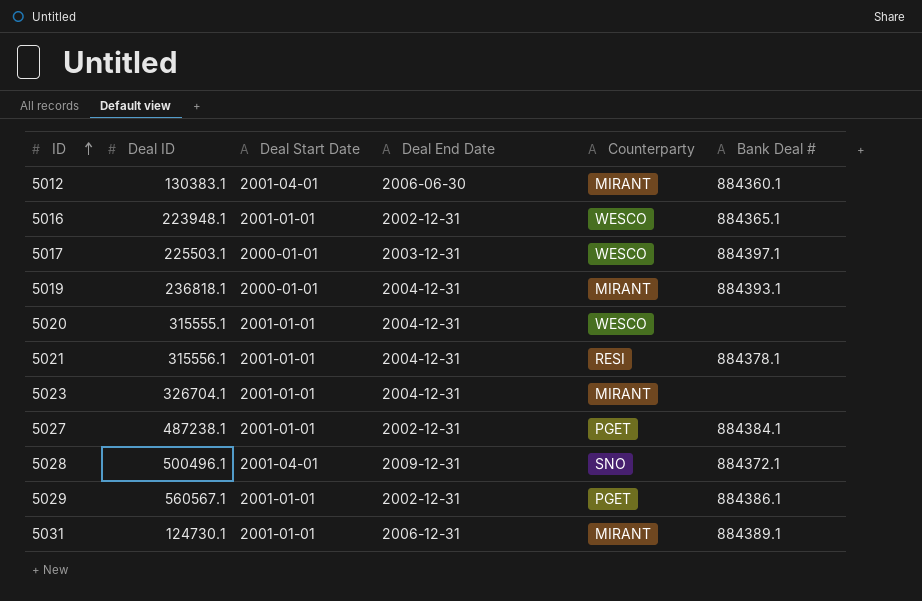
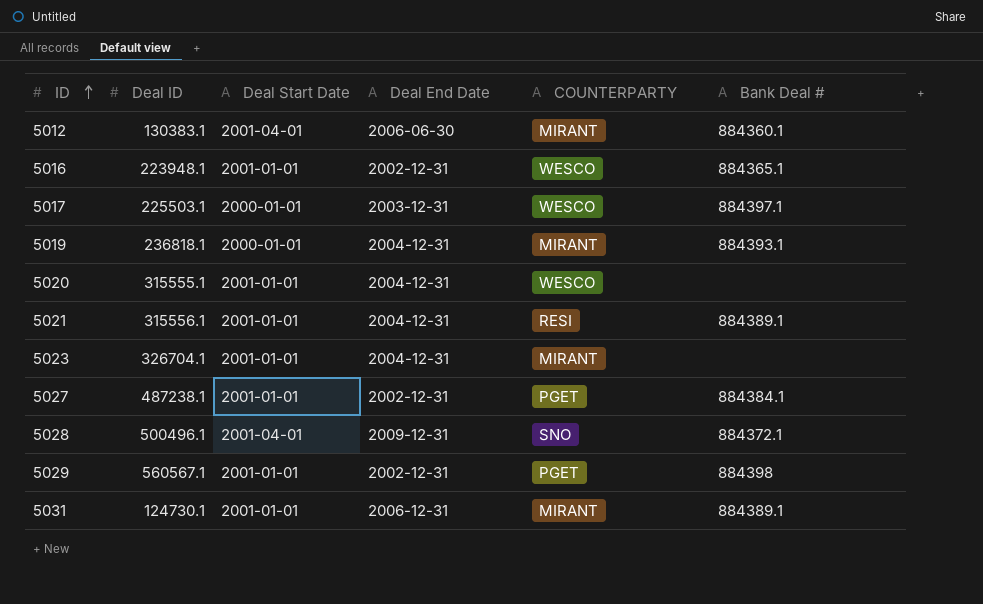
column name: Counterparty -> COUNTERPARTY
5021 | Bank Deal #: 884378.1 -> 884389.1
5029 | Bank Deal #: 884386.1 -> 884398

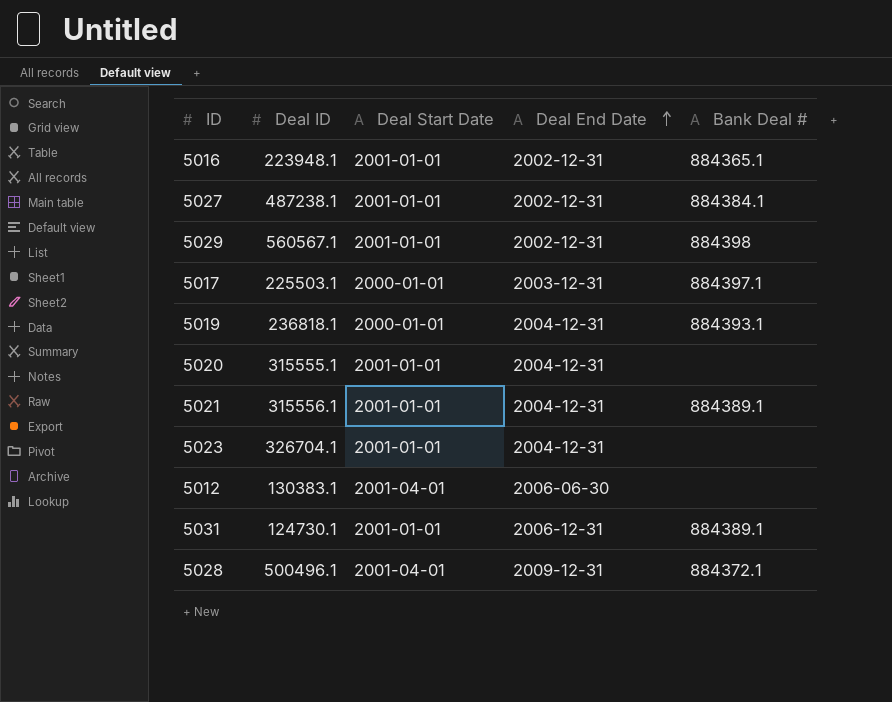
row order: ID ascending -> Deal End Date ascending
column COUNTERPARTY | position: 5 -> none
5012 | Bank Deal #: 884360.1 -> none

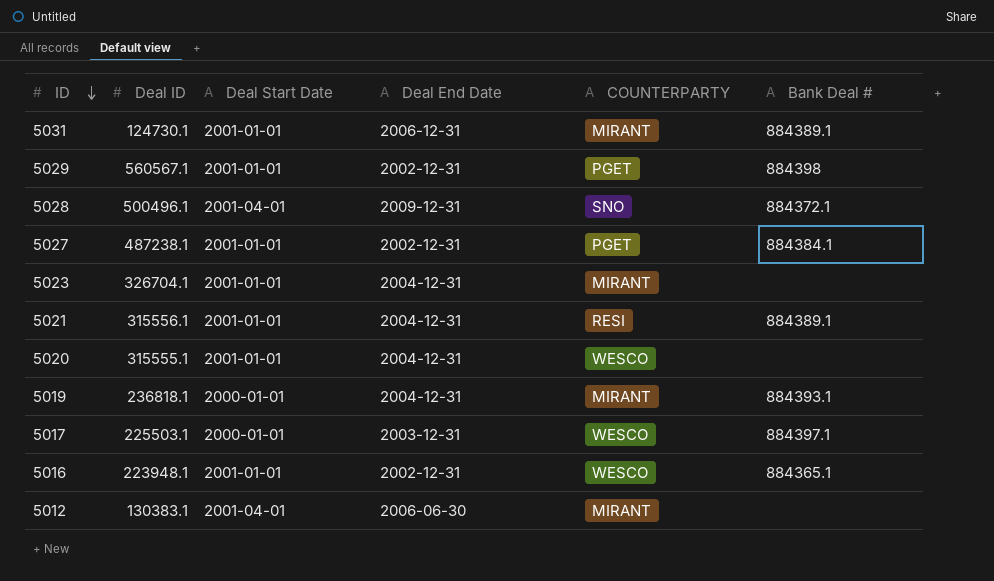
row order: Deal End Date ascending -> ID descending
column COUNTERPARTY | position: none -> 5

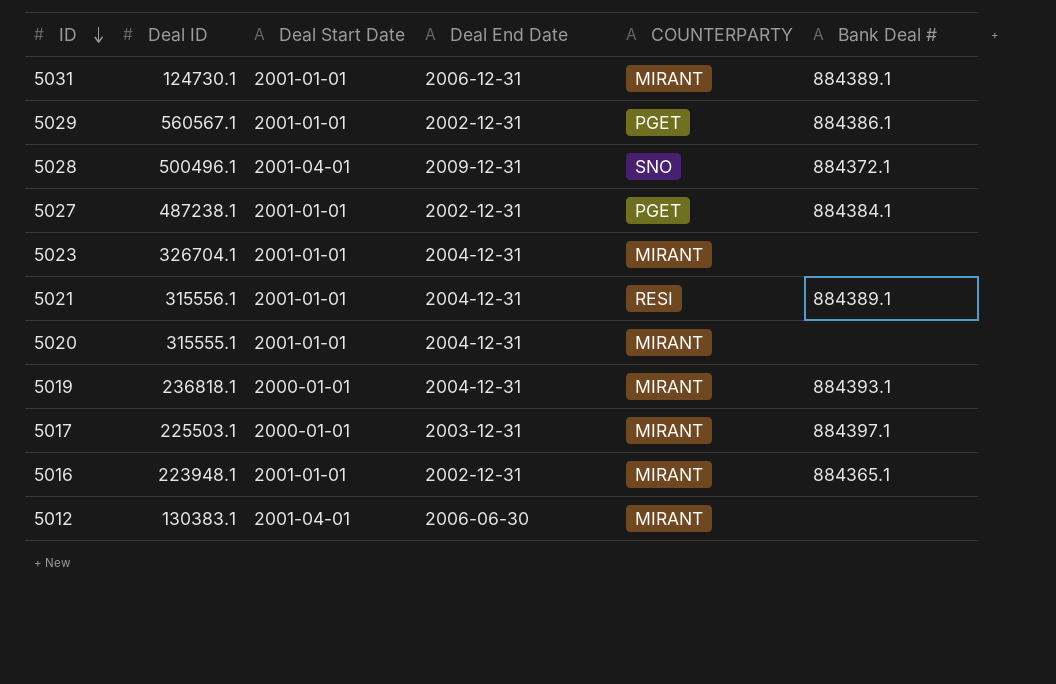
5029 | Bank Deal #: 884398 -> 884386.1
5020 | COUNTERPARTY: WESCO -> MIRANT
5017 | COUNTERPARTY: WESCO -> MIRANT
5016 | COUNTERPARTY: WESCO -> MIRANT

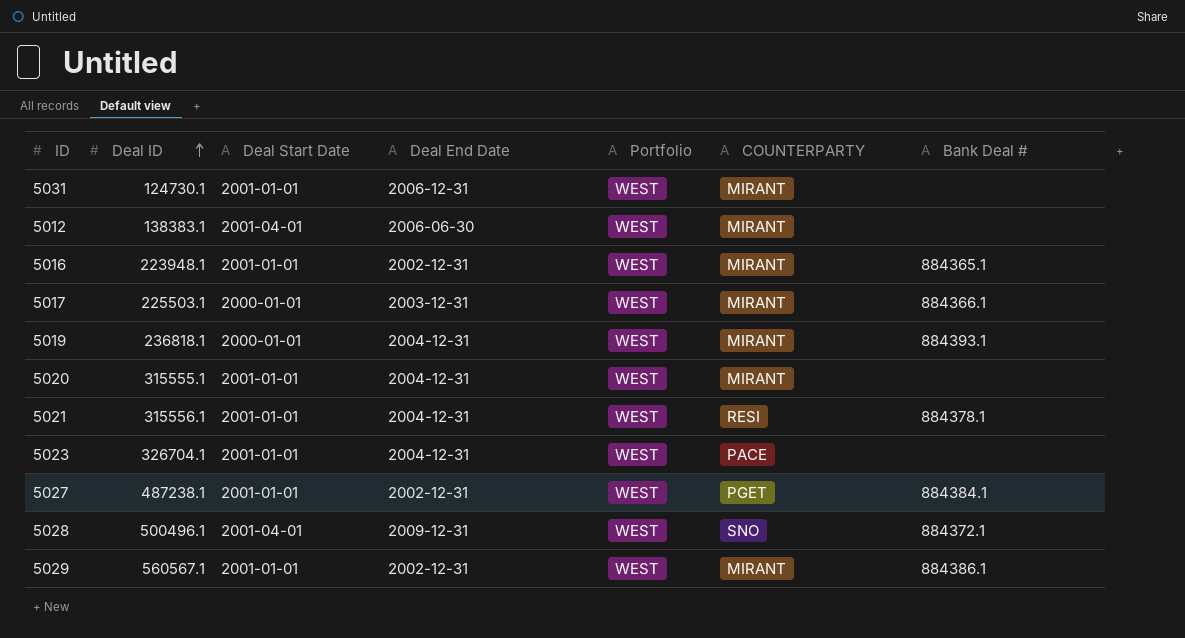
row order: ID descending -> Deal ID ascending
column Portfolio | position: none -> 5
5031 | Bank Deal #: 884389.1 -> none
5012 | Deal ID: 130383.1 -> 138383.1
5017 | Bank Deal #: 884397.1 -> 884366.1
5021 | Bank Deal #: 884389.1 -> 884378.1
5023 | COUNTERPARTY: MIRANT -> PACE
5029 | COUNTERPARTY: PGET -> MIRANT

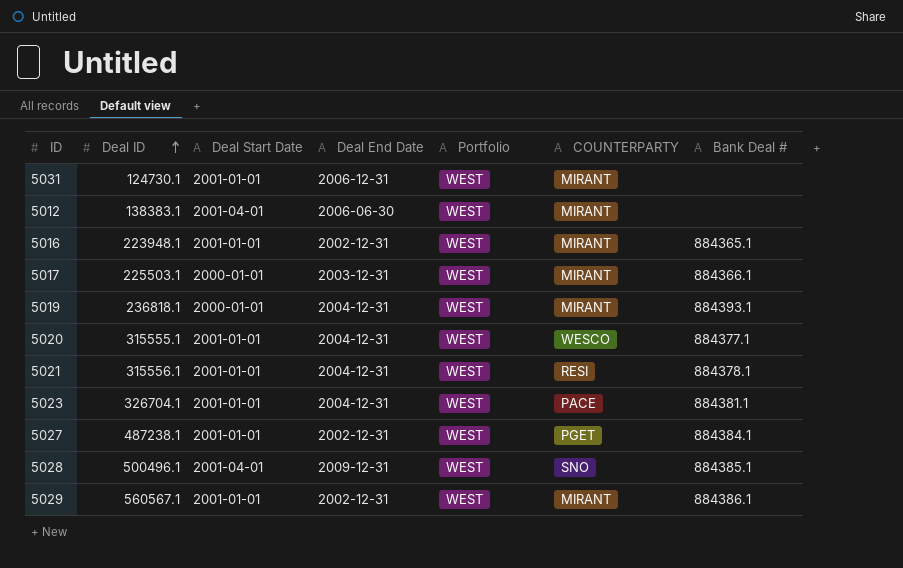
5020 | COUNTERPARTY: MIRANT -> WESCO
5020 | Bank Deal #: none -> 884377.1
5023 | Bank Deal #: none -> 884381.1
5028 | Bank Deal #: 884372.1 -> 884385.1

